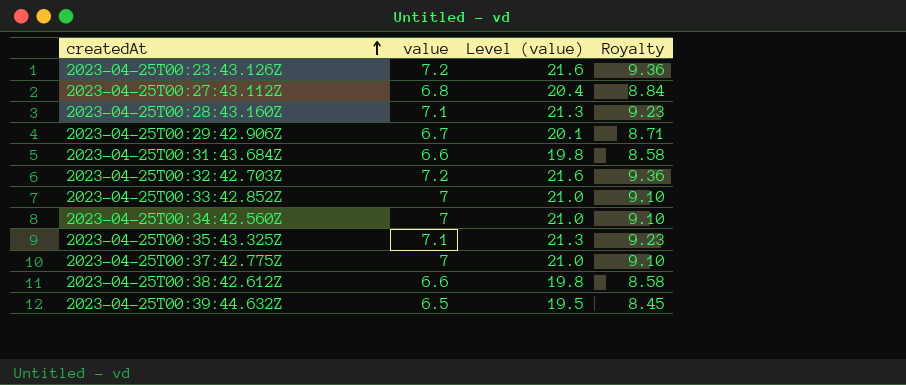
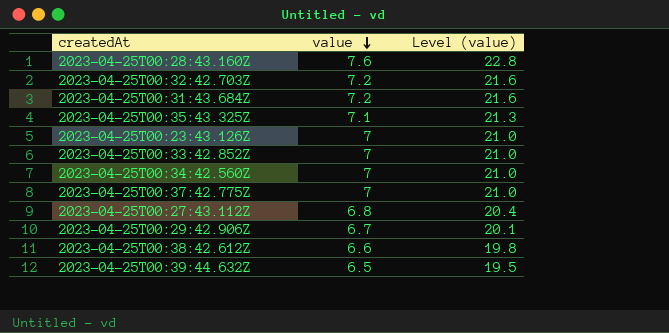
row order: createdAt ascending -> value descending
column Royalty | formula: [value] * 1.3 -> none
2023-04-25T00:28:43.160Z | value: 7.1 -> 7.6
2023-04-25T00:28:43.160Z | Level (value): 21.3 -> 22.8
2023-04-25T00:31:43.684Z | value: 6.6 -> 7.2
2023-04-25T00:31:43.684Z | Level (value): 19.8 -> 21.6
2023-04-25T00:23:43.126Z | value: 7.2 -> 7
2023-04-25T00:23:43.126Z | Level (value): 21.6 -> 21.0

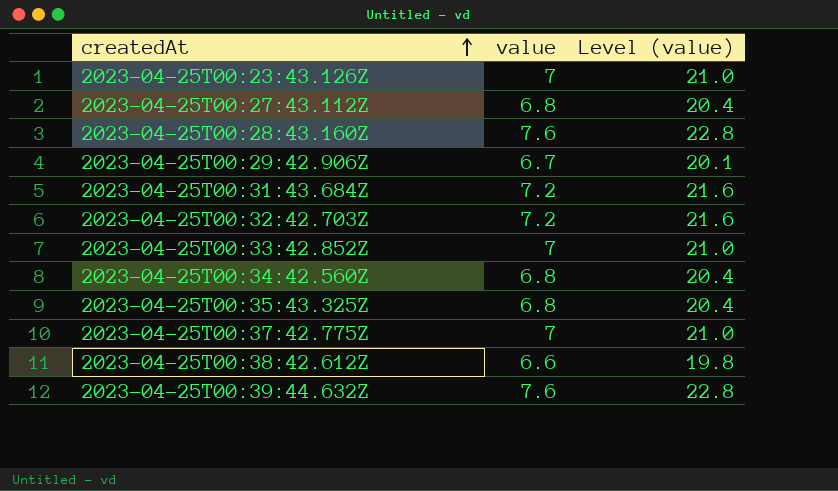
row order: value descending -> createdAt ascending
2023-04-25T00:34:42.560Z | value: 7 -> 6.8
2023-04-25T00:34:42.560Z | Level (value): 21.0 -> 20.4
2023-04-25T00:35:43.325Z | value: 7.1 -> 6.8
2023-04-25T00:35:43.325Z | Level (value): 21.3 -> 20.4
2023-04-25T00:39:44.632Z | value: 6.5 -> 7.6
2023-04-25T00:39:44.632Z | Level (value): 19.5 -> 22.8

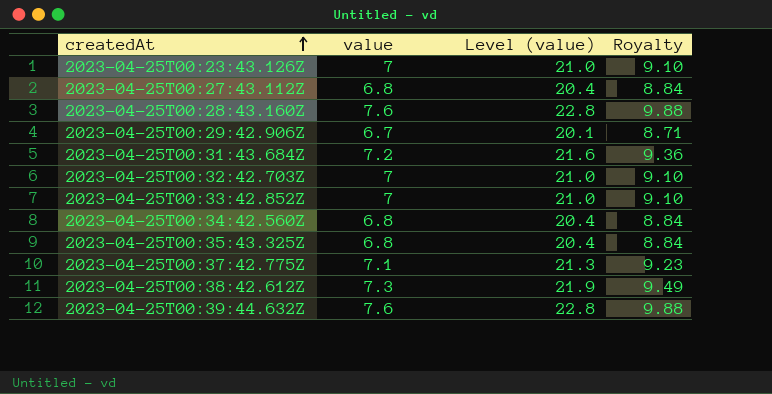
column Royalty | formula: none -> [value] * 1.3
2023-04-25T00:32:42.703Z | value: 7.2 -> 7
2023-04-25T00:32:42.703Z | Level (value): 21.6 -> 21.0
2023-04-25T00:37:42.775Z | value: 7 -> 7.1
2023-04-25T00:37:42.775Z | Level (value): 21.0 -> 21.3
2023-04-25T00:38:42.612Z | value: 6.6 -> 7.3
2023-04-25T00:38:42.612Z | Level (value): 19.8 -> 21.9

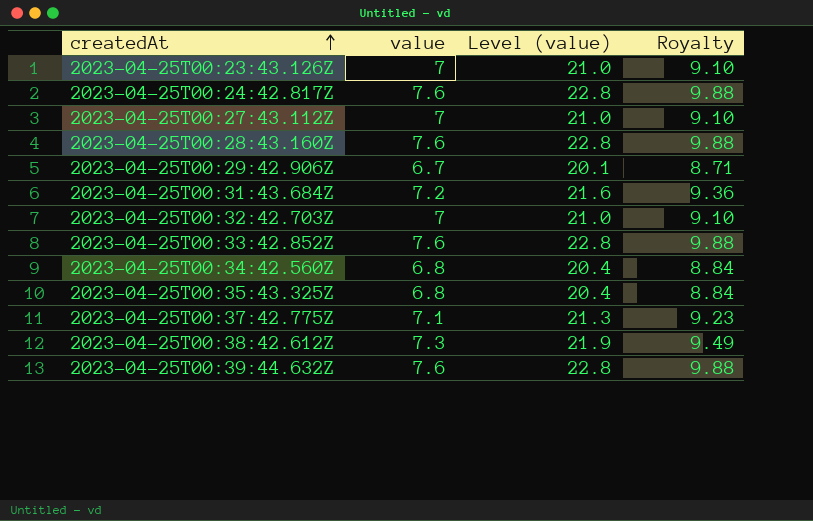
row 2023-04-25T00:24:42.817Z: none -> 7.6 | 22.8 | 9.88
2023-04-25T00:27:43.112Z | value: 6.8 -> 7
2023-04-25T00:27:43.112Z | Level (value): 20.4 -> 21.0
2023-04-25T00:27:43.112Z | Royalty: 8.84 -> 9.10
2023-04-25T00:33:42.852Z | value: 7 -> 7.6
2023-04-25T00:33:42.852Z | Level (value): 21.0 -> 22.8
2023-04-25T00:33:42.852Z | Royalty: 9.10 -> 9.88

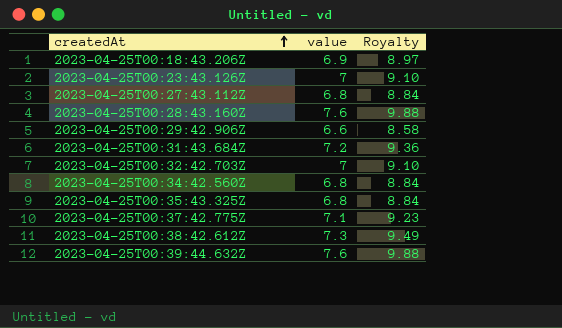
column Level (value) | formula: [value] * 3 -> none
row 2023-04-25T00:24:42.817Z: 7.6 | 22.8 | 9.88 -> none
row 2023-04-25T00:33:42.852Z: 7.6 | 22.8 | 9.88 -> none
row 2023-04-25T00:18:43.206Z: none -> 6.9 | 8.97
2023-04-25T00:27:43.112Z | value: 7 -> 6.8
2023-04-25T00:27:43.112Z | Royalty: 9.10 -> 8.84
2023-04-25T00:29:42.906Z | value: 6.7 -> 6.6
2023-04-25T00:29:42.906Z | Royalty: 8.71 -> 8.58

